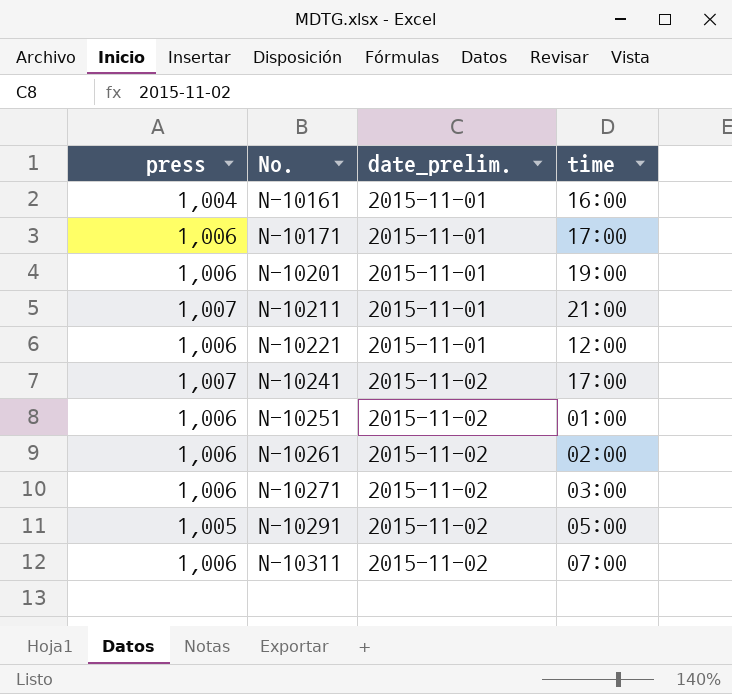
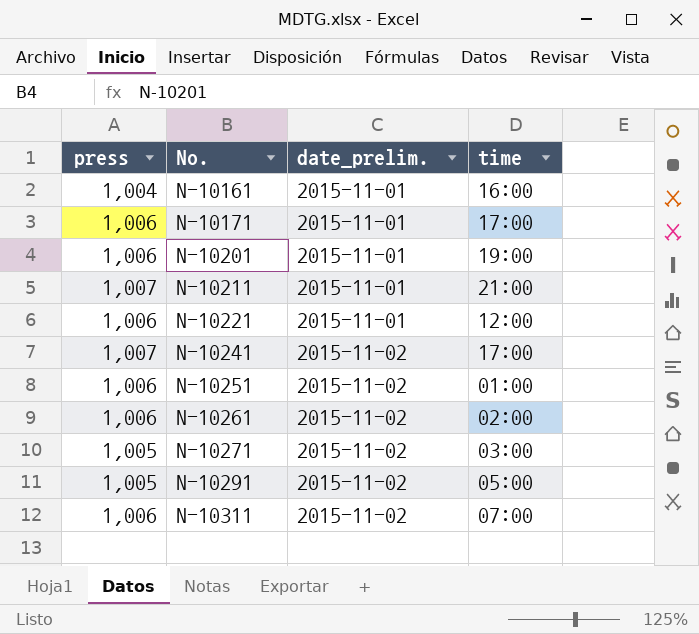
N-10271 | press: 1,006 -> 1,005

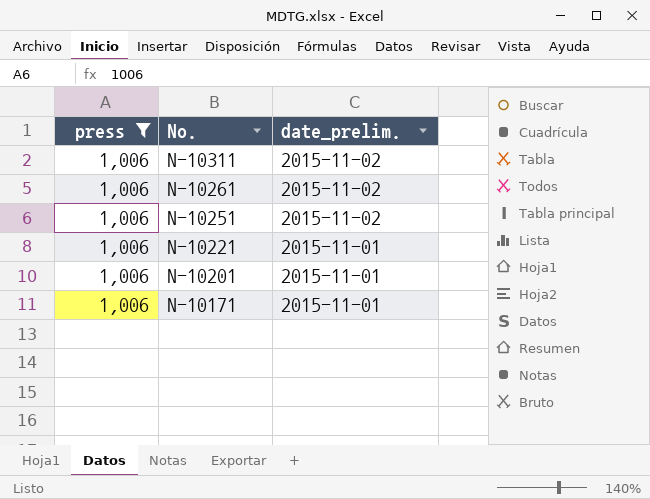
filter: none -> press = 1,006
row order: No. ascending -> No. descending
column time | position: 4 -> none

